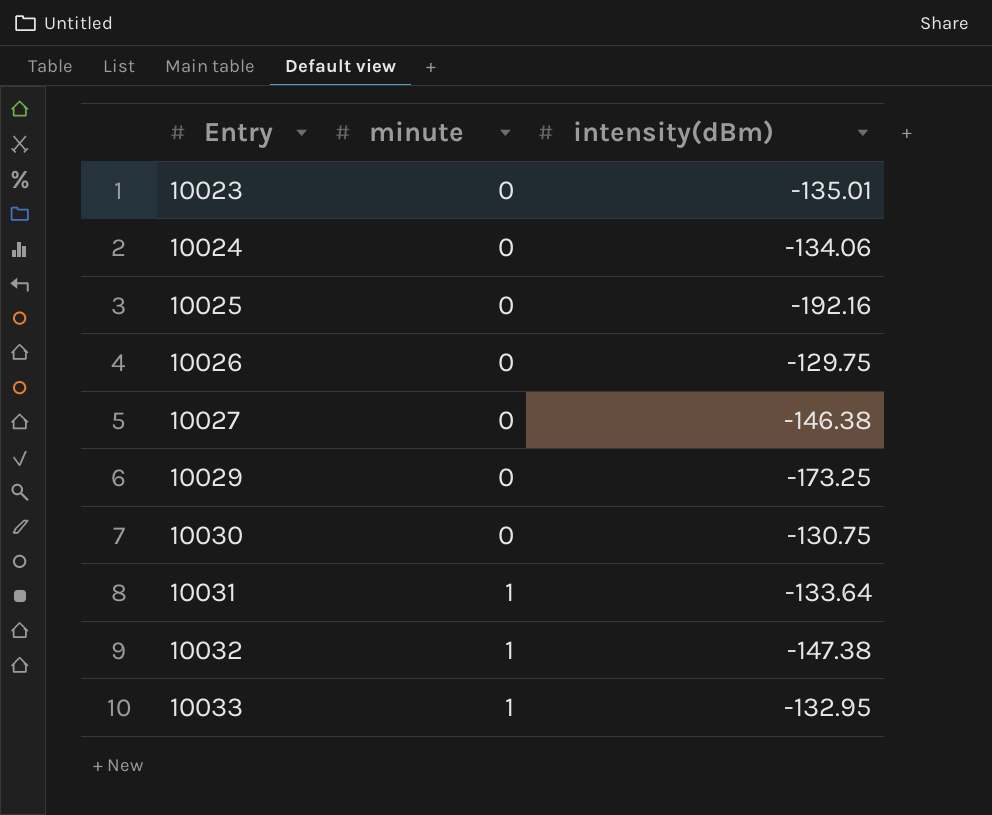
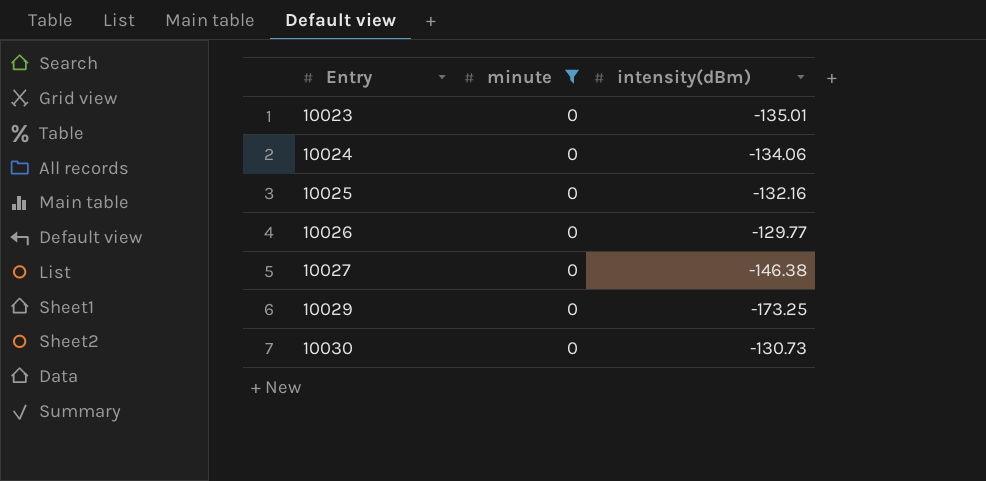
filter: none -> minute = 0
10025 | intensity(dBm): -192.16 -> -132.16
10026 | intensity(dBm): -129.75 -> -129.77
10030 | intensity(dBm): -130.75 -> -130.73

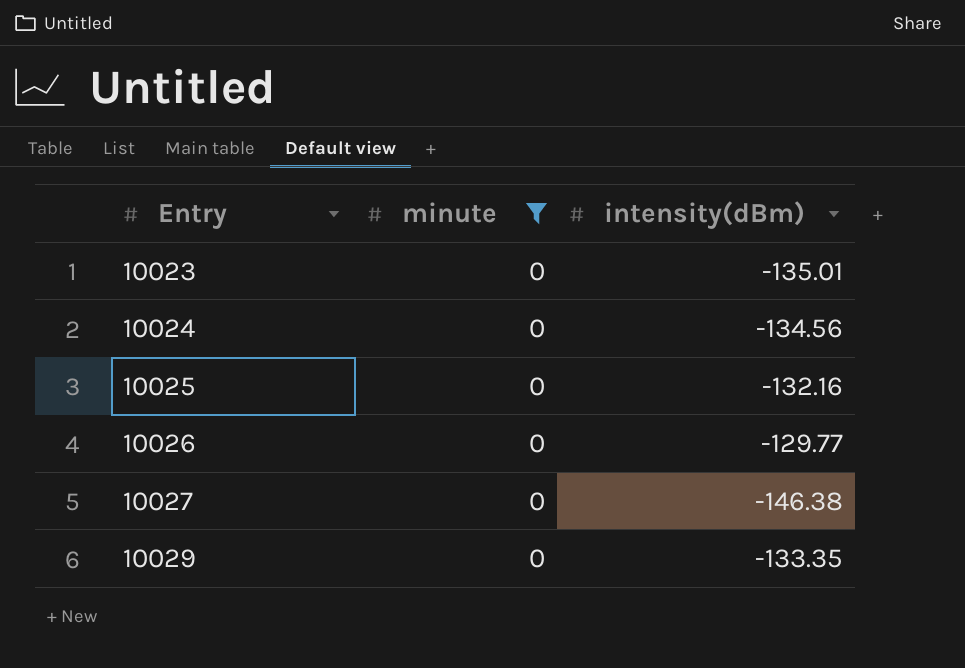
row 10030: 0 | -130.73 -> none
10024 | intensity(dBm): -134.06 -> -134.56
10029 | intensity(dBm): -173.25 -> -133.35

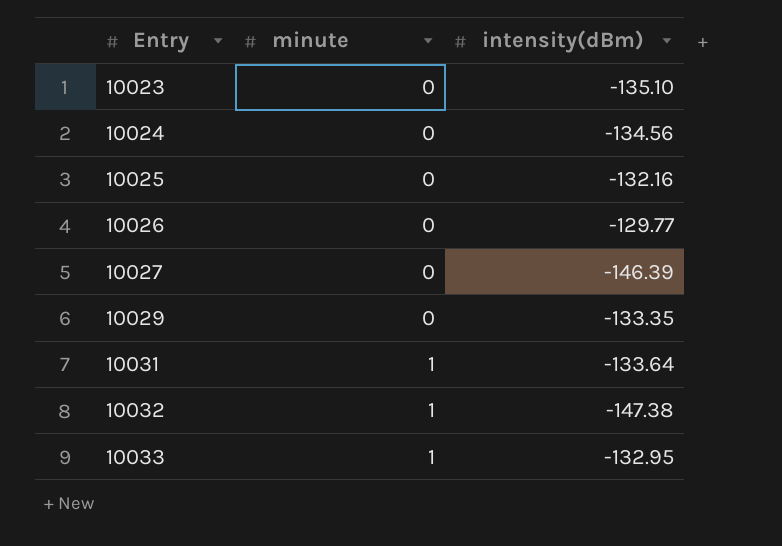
filter: minute = 0 -> none
10023 | intensity(dBm): -135.01 -> -135.10
10027 | intensity(dBm): -146.38 -> -146.39

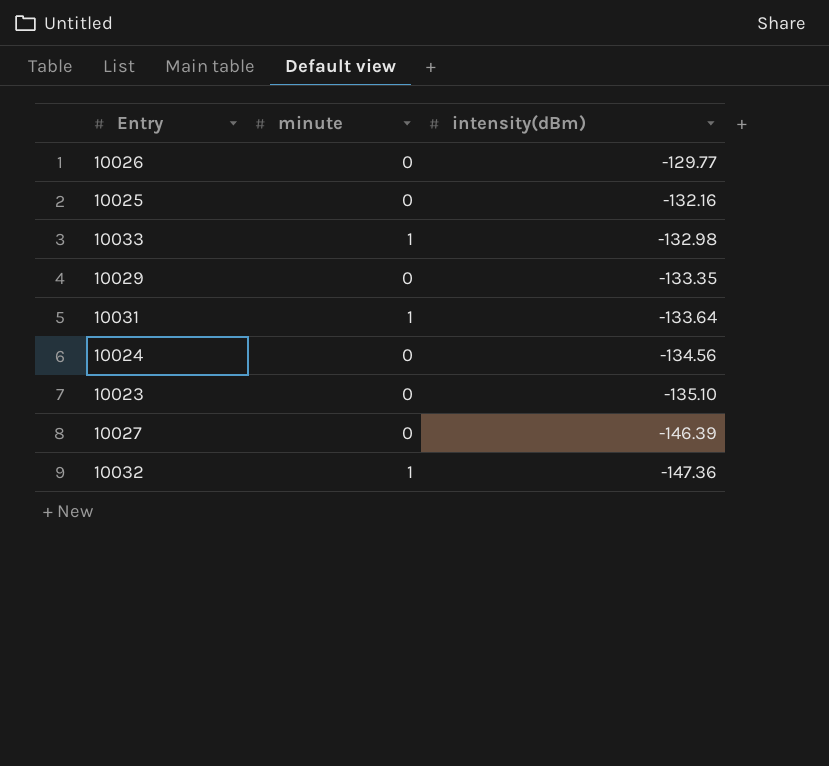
row order: Entry ascending -> intensity(dBm) descending
10033 | intensity(dBm): -132.95 -> -132.98
10032 | intensity(dBm): -147.38 -> -147.36

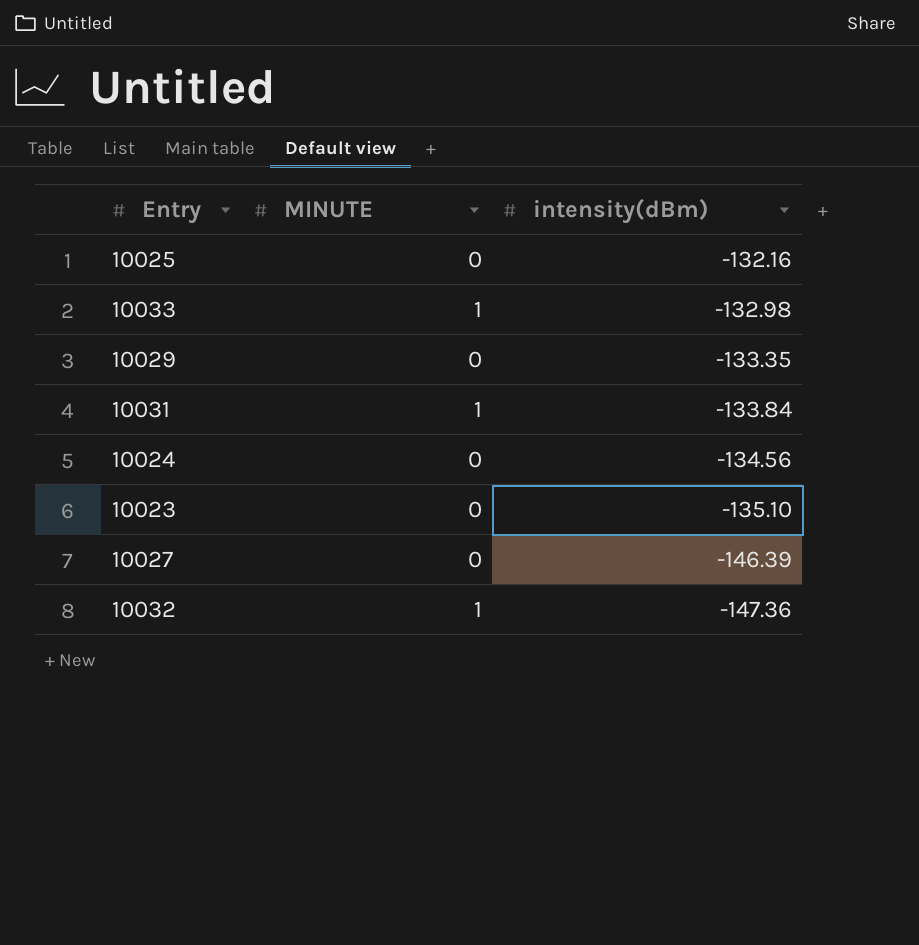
column name: minute -> MINUTE
row 10026: 0 | -129.77 -> none
10031 | intensity(dBm): -133.64 -> -133.84

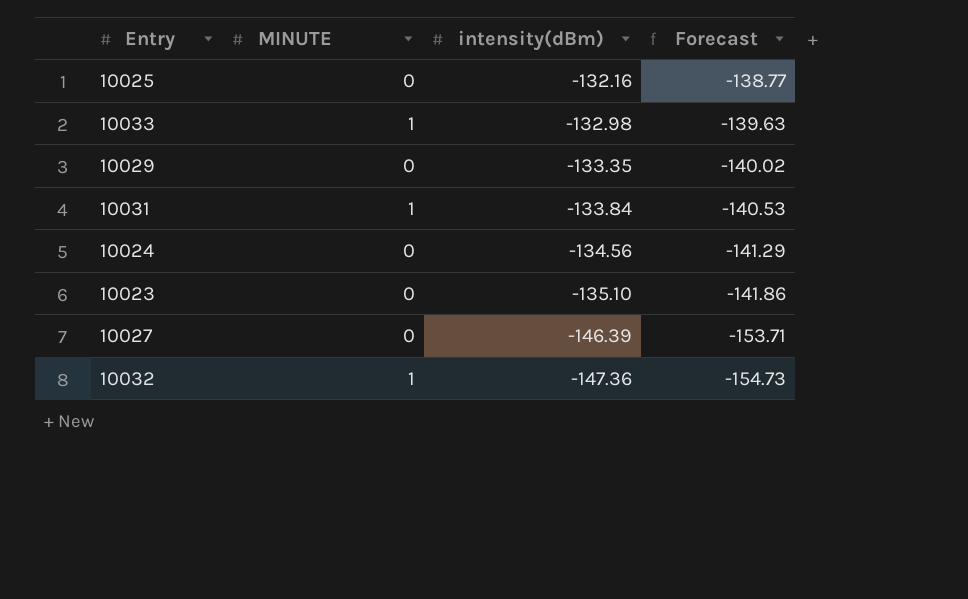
column Forecast | formula: none -> [intensity(dBm)] * 1.05

